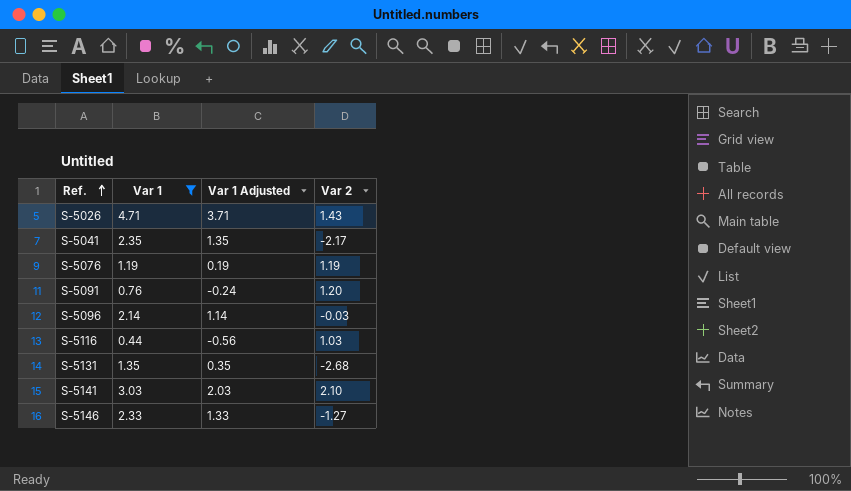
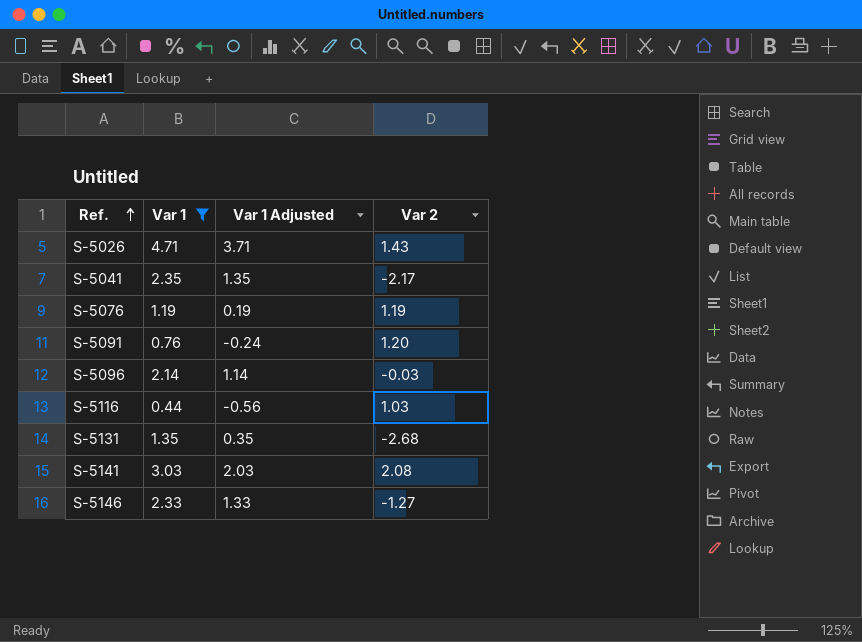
S-5141 | Var 2: 2.10 -> 2.08

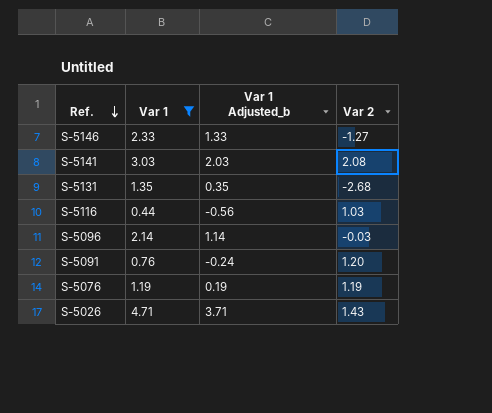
row order: Ref. ascending -> Ref. descending
column name: Var 1 Adjusted -> Var 1 Adjusted_b
row S-5041: 2.35 | 1.35 | -2.17 -> none

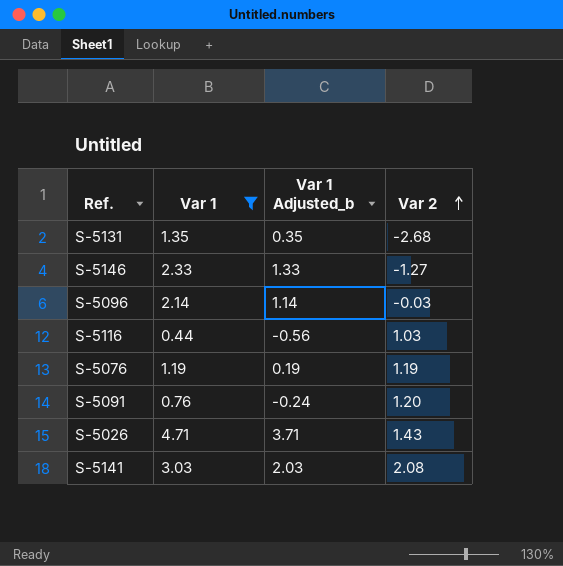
row order: Ref. descending -> Var 2 ascending

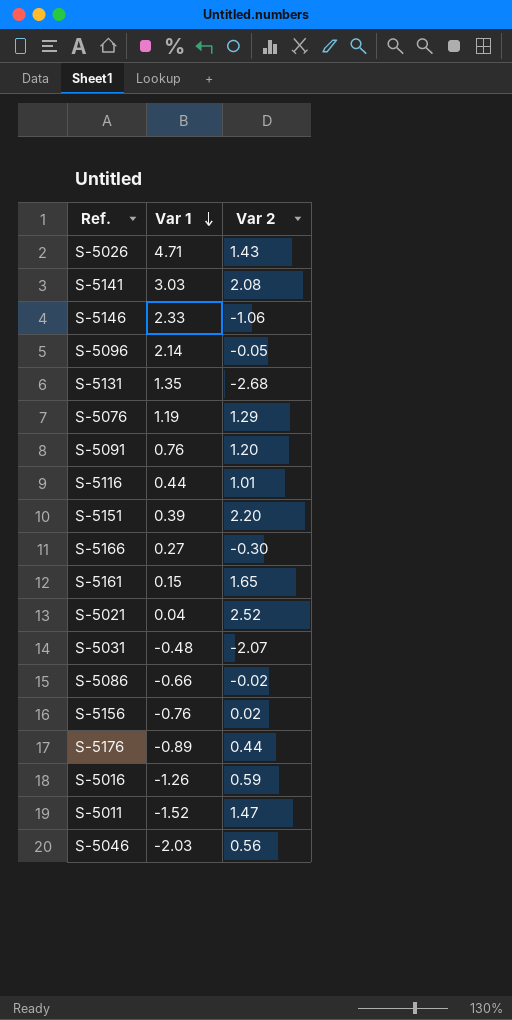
filter: Var 1 >= 0.44 -> none
row order: Var 2 ascending -> Var 1 descending
column Var 1 Adjusted_b | formula: [Var 1] - 1 -> none
S-5146 | Var 2: -1.27 -> -1.06
S-5096 | Var 2: -0.03 -> -0.05
S-5076 | Var 2: 1.19 -> 1.29
S-5116 | Var 2: 1.03 -> 1.01

